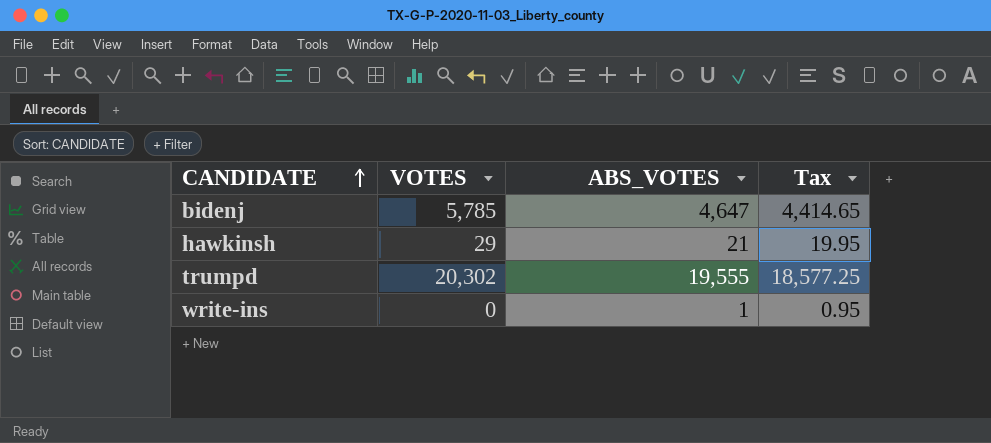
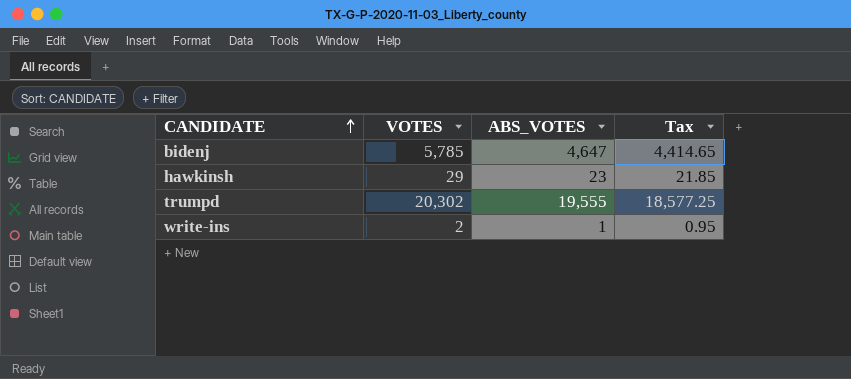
hawkinsh | ABS_VOTES: 21 -> 23
hawkinsh | Tax: 19.95 -> 21.85
write-ins | VOTES: 0 -> 2

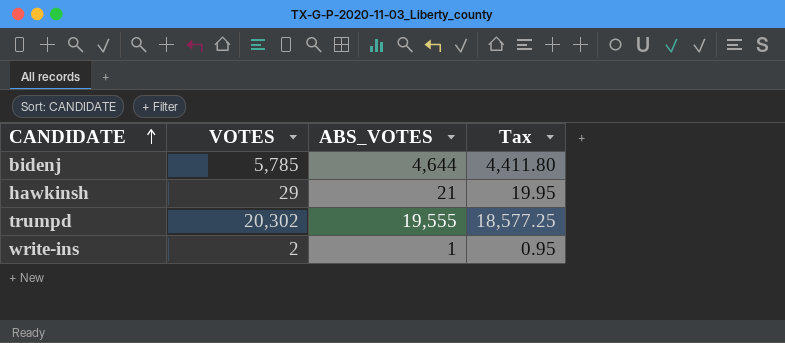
bidenj | ABS_VOTES: 4,647 -> 4,644
bidenj | Tax: 4,414.65 -> 4,411.80
hawkinsh | ABS_VOTES: 23 -> 21
hawkinsh | Tax: 21.85 -> 19.95

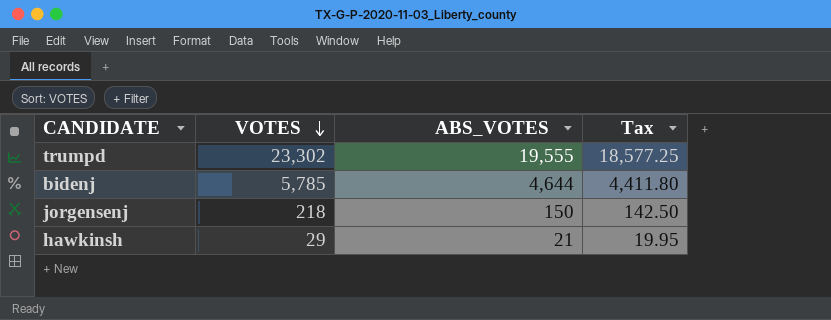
row order: CANDIDATE ascending -> VOTES descending
row write-ins: 2 | 1 | 0.95 -> none
trumpd | VOTES: 20,302 -> 23,302
row jorgensenj: none -> 218 | 150 | 142.50

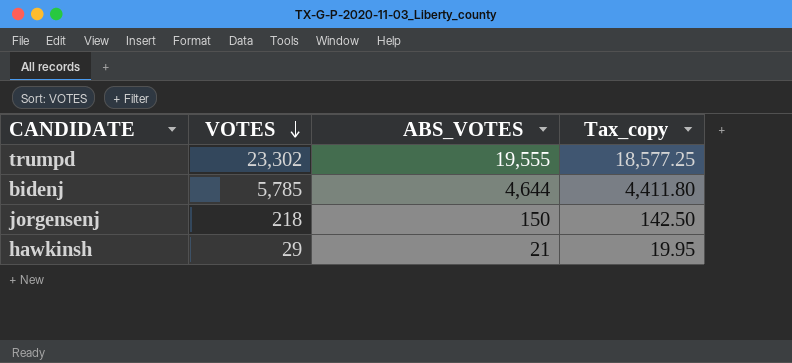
column name: Tax -> Tax_copy

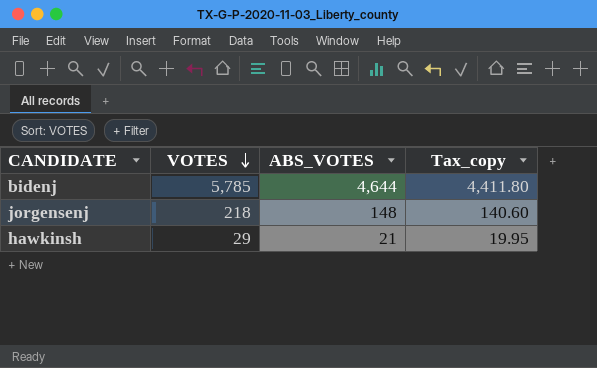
row trumpd: 23,302 | 19,555 | 18,577.25 -> none
jorgensenj | ABS_VOTES: 150 -> 148
jorgensenj | Tax_copy: 142.50 -> 140.60

